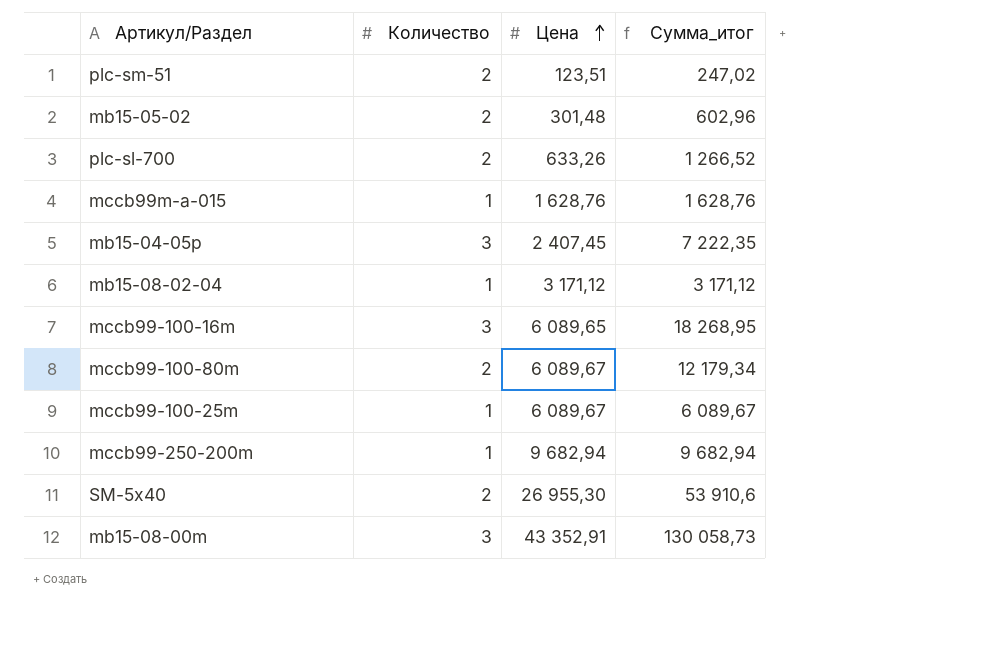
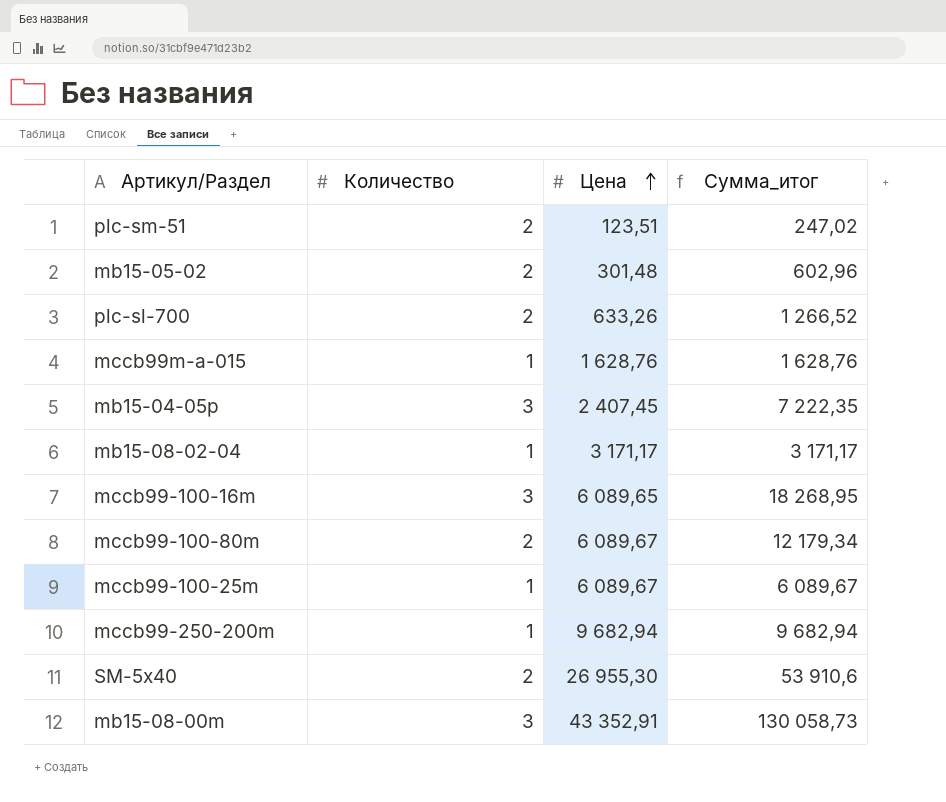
mb15-08-02-04 | Цена: 3 171,12 -> 3 171,17
mb15-08-02-04 | Сумма_итог: 3 171,12 -> 3 171,17

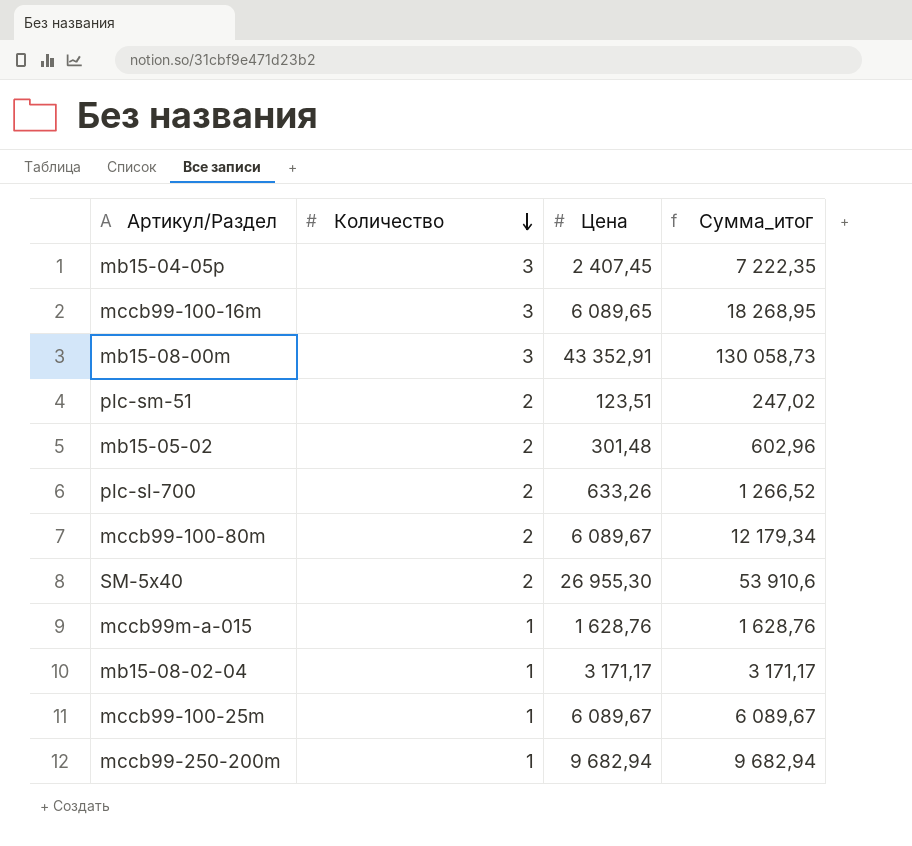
row order: Цена ascending -> Количество descending

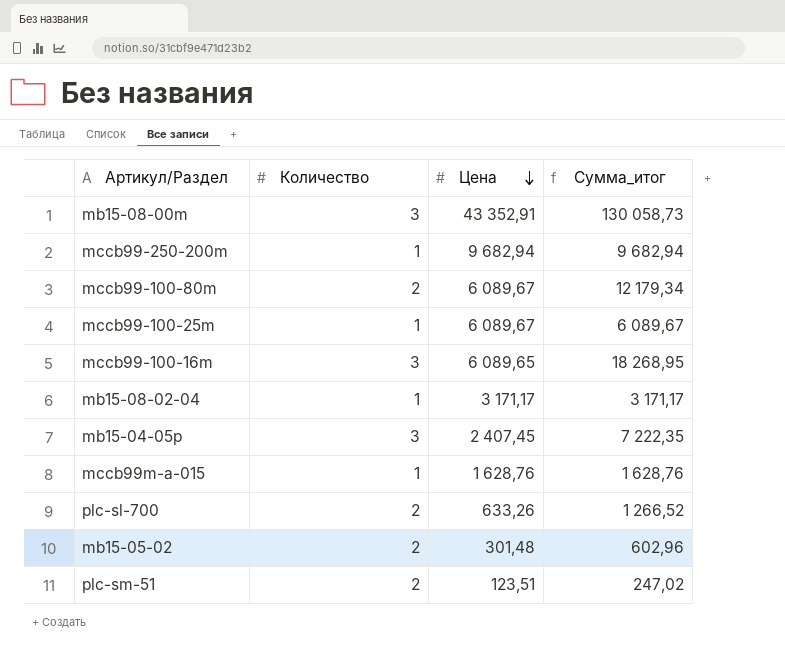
row order: Количество descending -> Цена descending
row SM-5x40: 2 | 26 955,30 | 53 910,6 -> none

